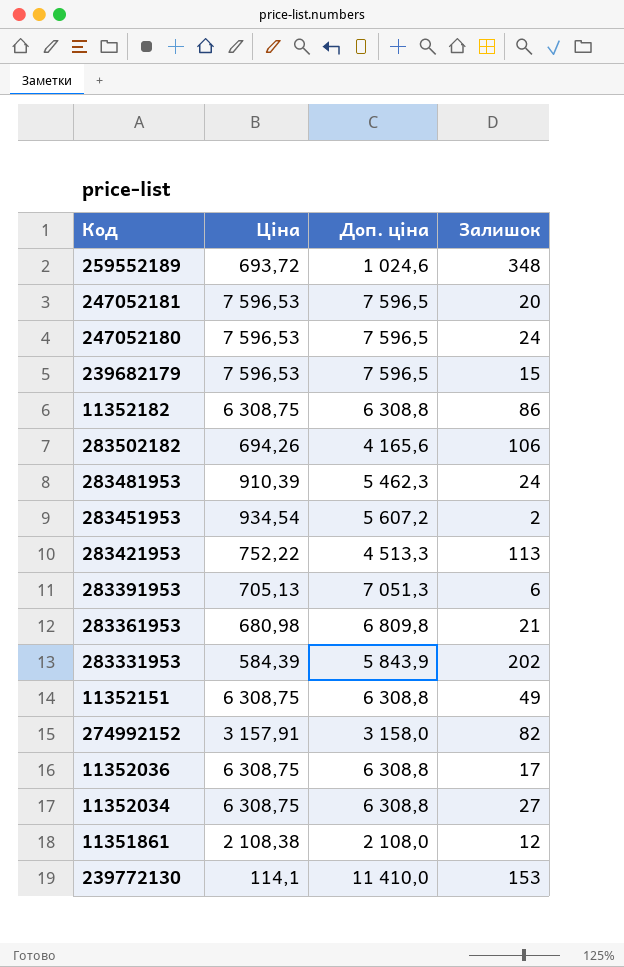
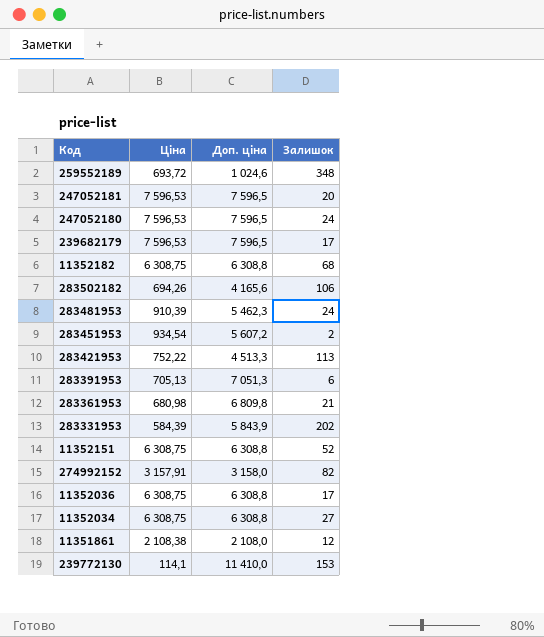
239682179 | Залишок: 15 -> 17
11352182 | Залишок: 86 -> 68
11352151 | Залишок: 49 -> 52

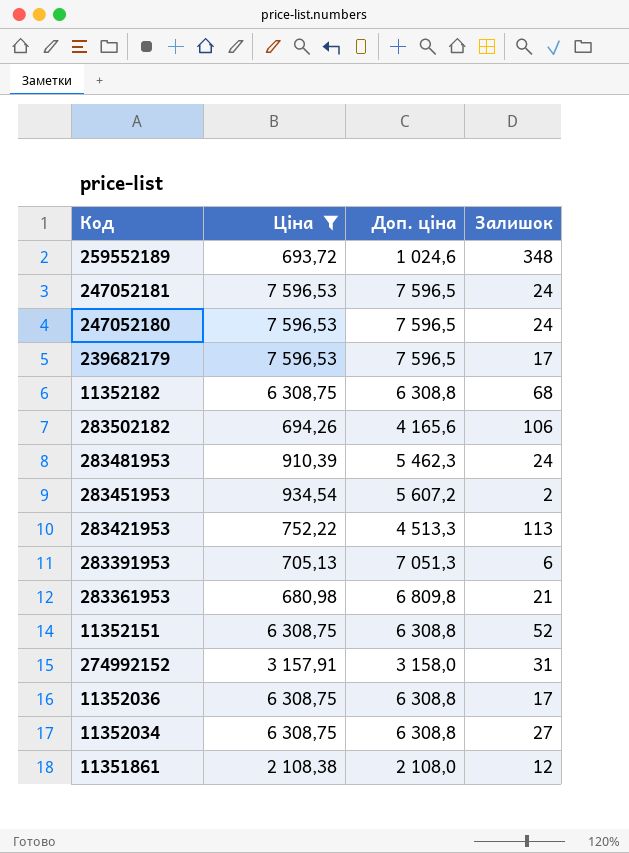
filter: none -> Ціна >= 680,98
247052181 | Залишок: 20 -> 24
274992152 | Залишок: 82 -> 31

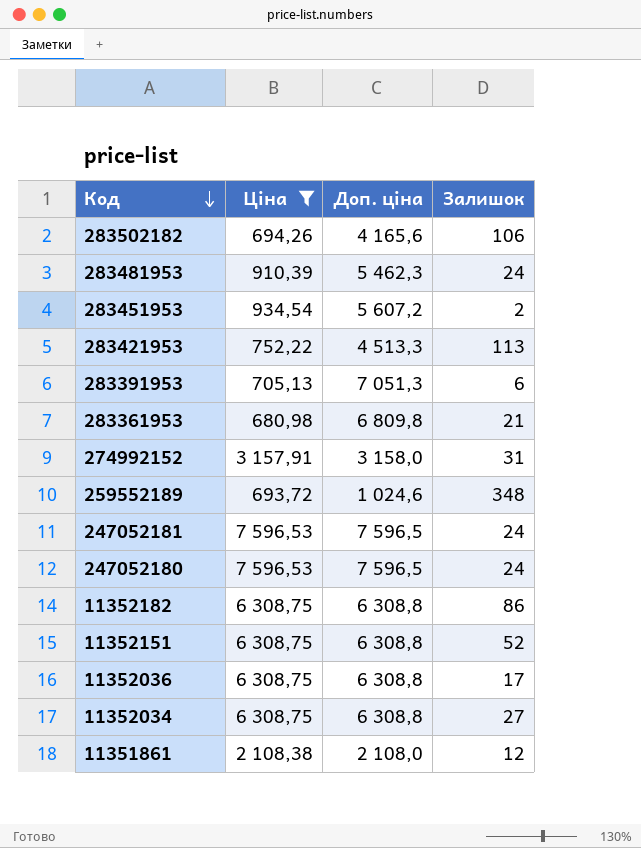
row order: none -> Код descending
row 239682179: 7 596,53 | 7 596,5 | 17 -> none
11352182 | Залишок: 68 -> 86

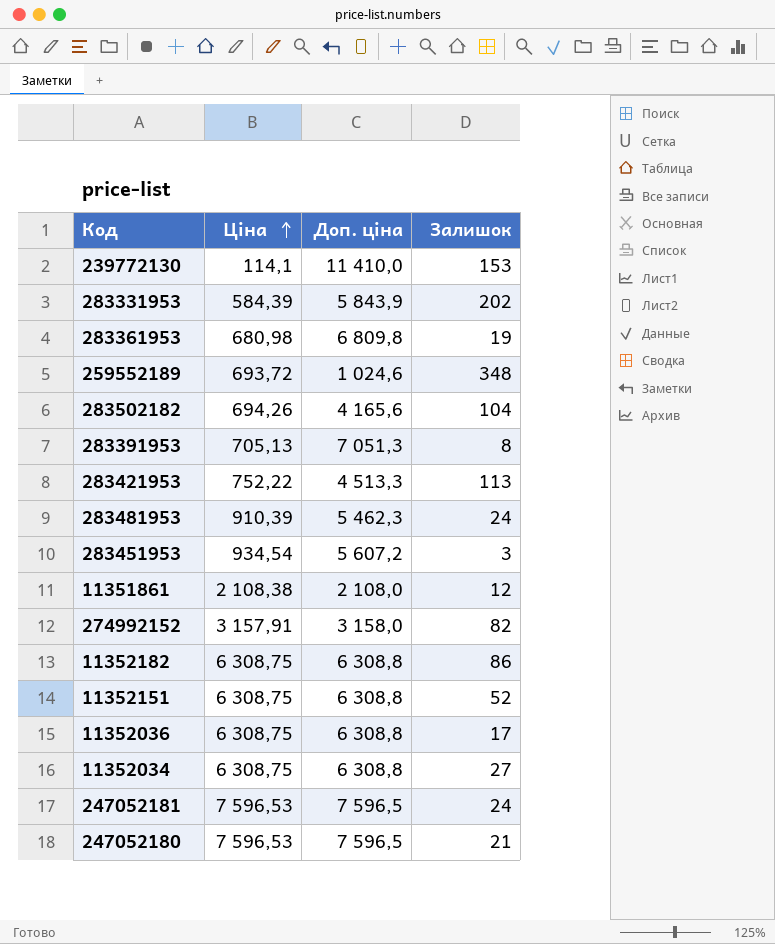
filter: Ціна >= 680,98 -> none
row order: Код descending -> Ціна ascending
283361953 | Залишок: 21 -> 19
283502182 | Залишок: 106 -> 104
283391953 | Залишок: 6 -> 8
283451953 | Залишок: 2 -> 3
274992152 | Залишок: 31 -> 82
247052180 | Залишок: 24 -> 21

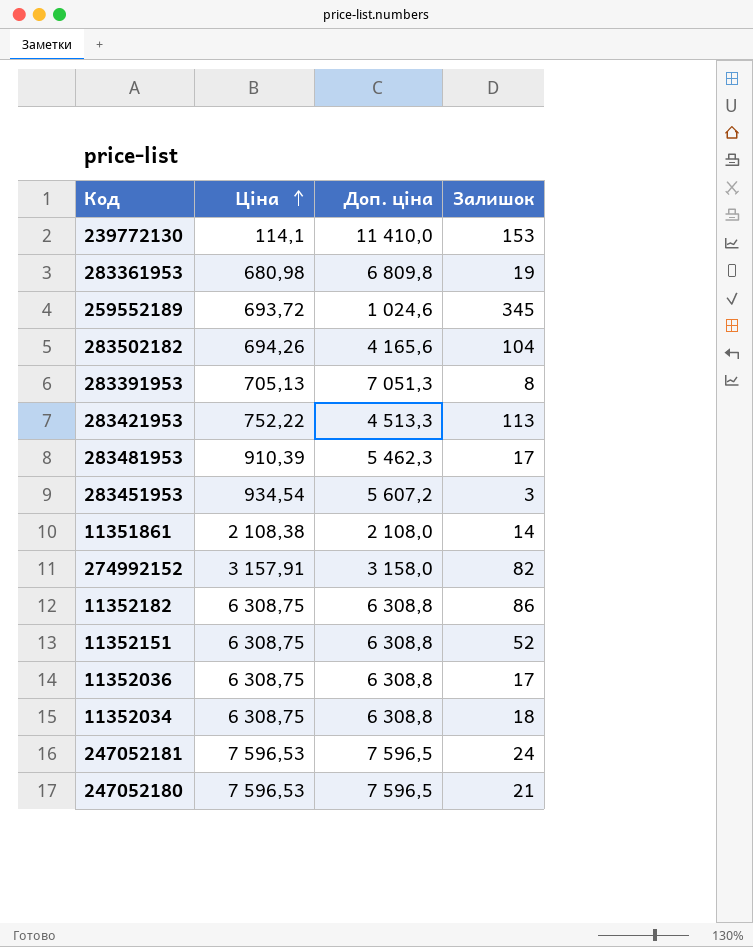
row 283331953: 584,39 | 5 843,9 | 202 -> none
259552189 | Залишок: 348 -> 345
283481953 | Залишок: 24 -> 17
11351861 | Залишок: 12 -> 14
11352034 | Залишок: 27 -> 18

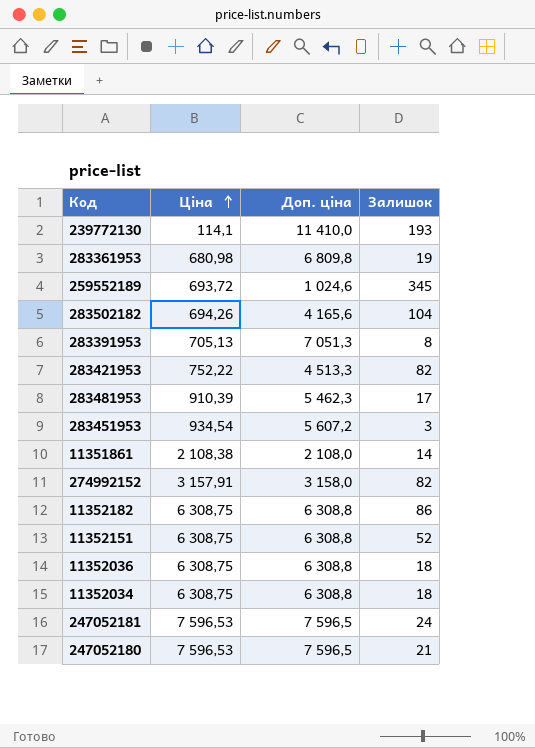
239772130 | Залишок: 153 -> 193
283421953 | Залишок: 113 -> 82
11352036 | Залишок: 17 -> 18

